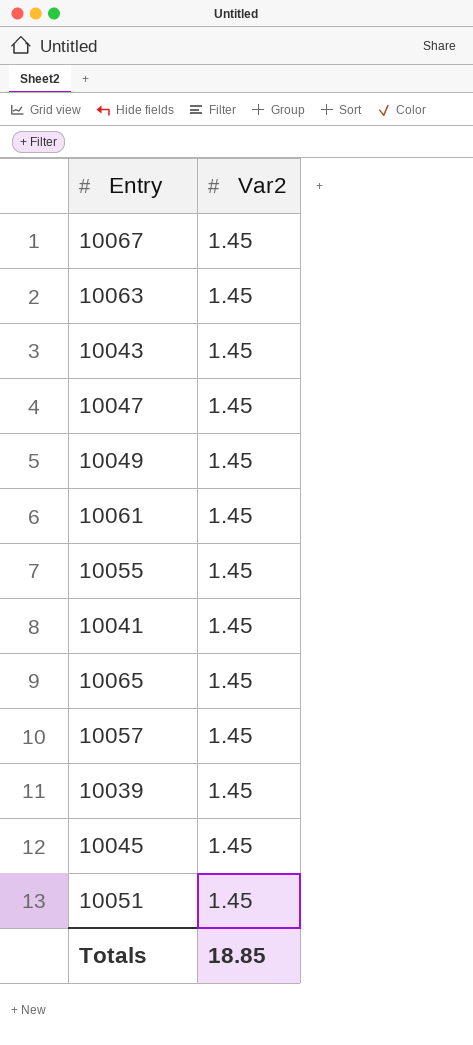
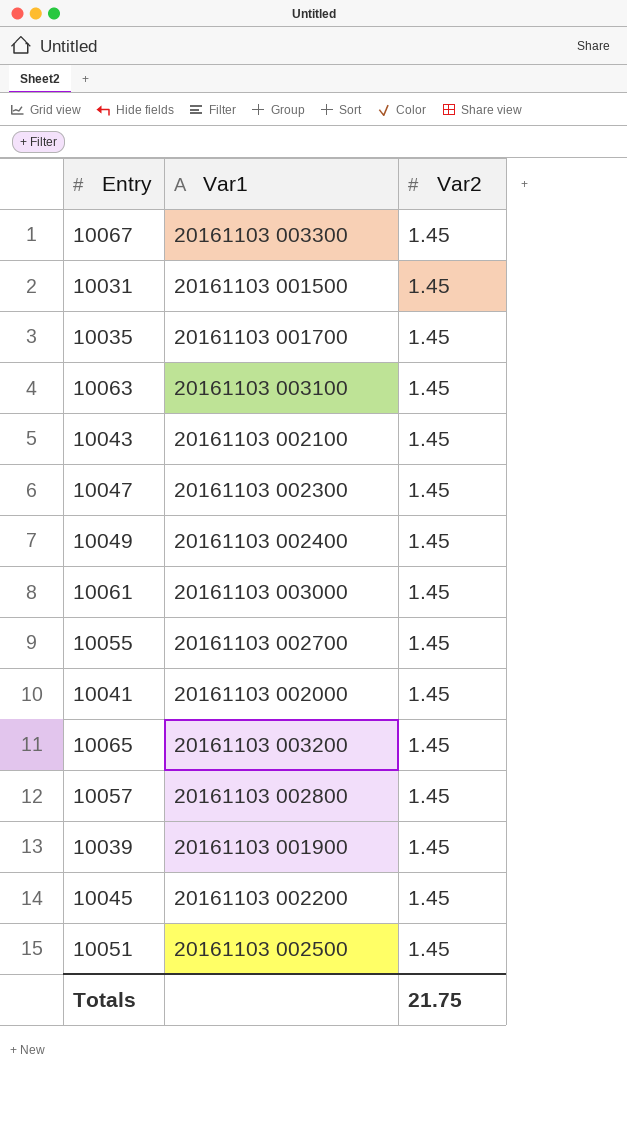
column Var1 | position: none -> 2
row 10031: none -> 20161103 001500 | 1.45
row 10035: none -> 20161103 001700 | 1.45
Totals | Var2: 18.85 -> 21.75

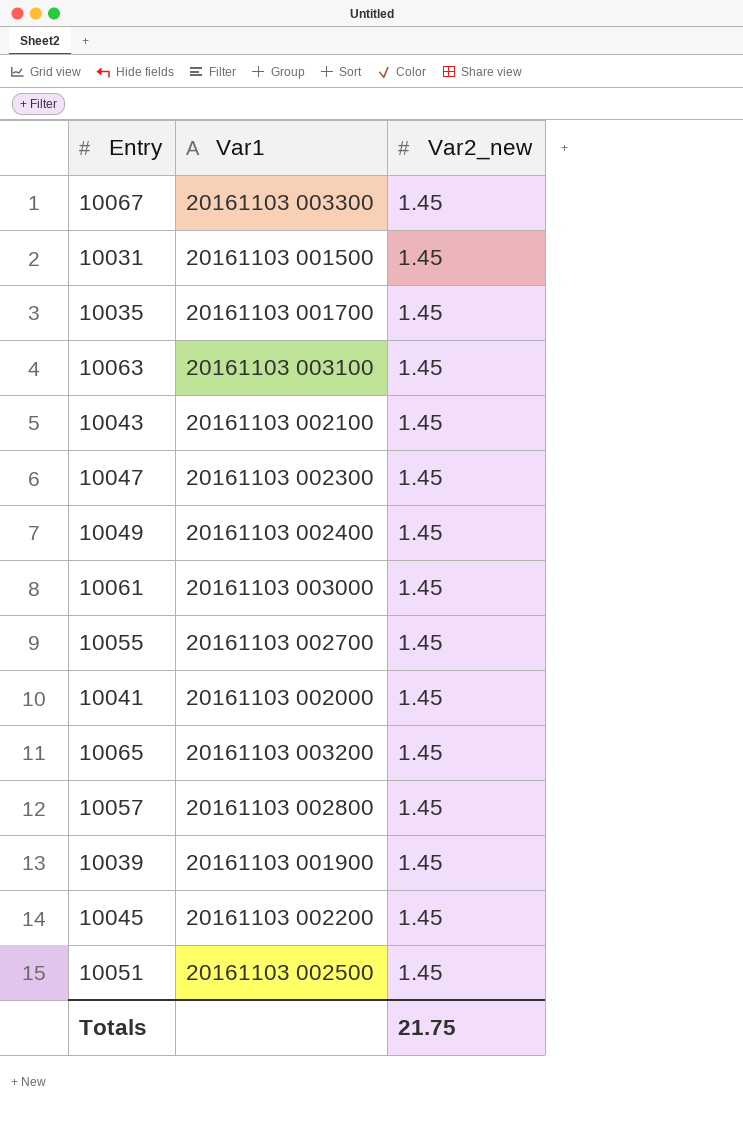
column name: Var2 -> Var2_new

